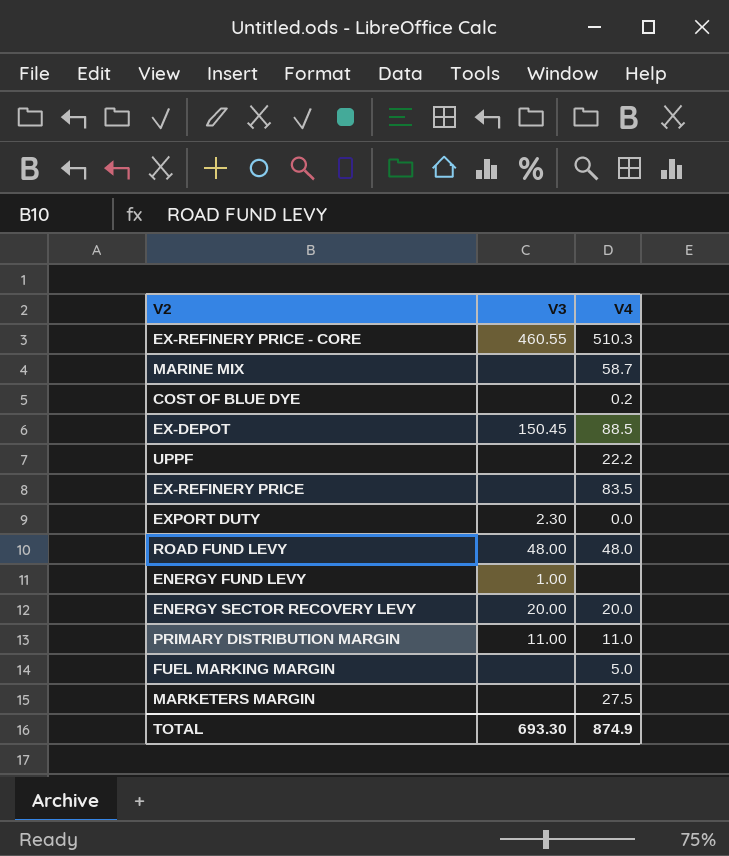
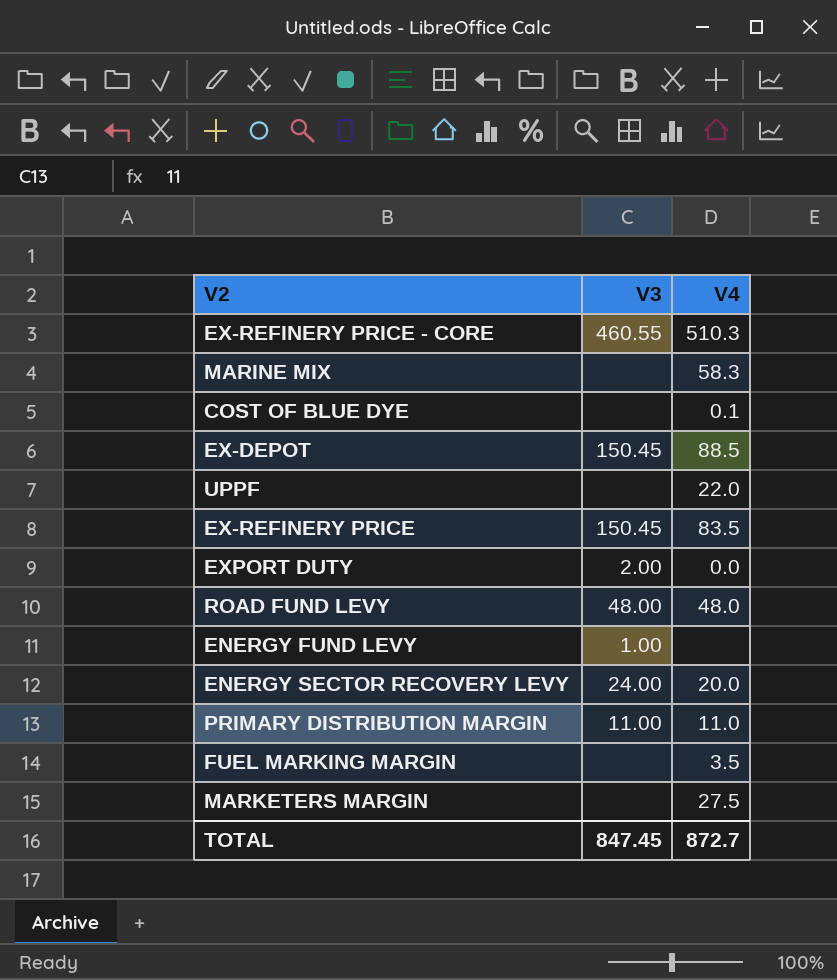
MARINE MIX | V4: 58.7 -> 58.3
COST OF BLUE DYE | V4: 0.2 -> 0.1
UPPF | V4: 22.2 -> 22.0
EX-REFINERY PRICE | V3: none -> 150.45
EXPORT DUTY | V3: 2.30 -> 2.00
ENERGY SECTOR RECOVERY LEVY | V3: 20.00 -> 24.00
FUEL MARKING MARGIN | V4: 5.0 -> 3.5
TOTAL | V3: 693.30 -> 847.45
TOTAL | V4: 874.9 -> 872.7

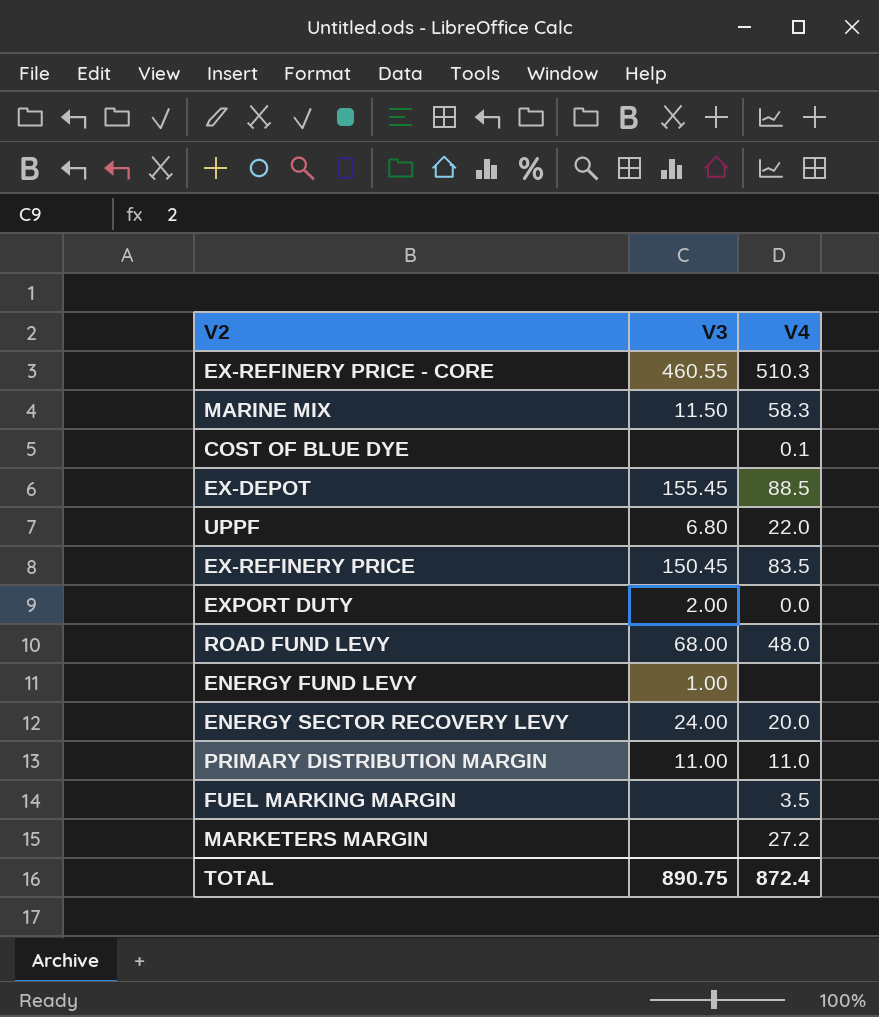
MARINE MIX | V3: none -> 11.50
EX-DEPOT | V3: 150.45 -> 155.45
UPPF | V3: none -> 6.80
ROAD FUND LEVY | V3: 48.00 -> 68.00
MARKETERS MARGIN | V4: 27.5 -> 27.2
TOTAL | V3: 847.45 -> 890.75
TOTAL | V4: 872.7 -> 872.4

